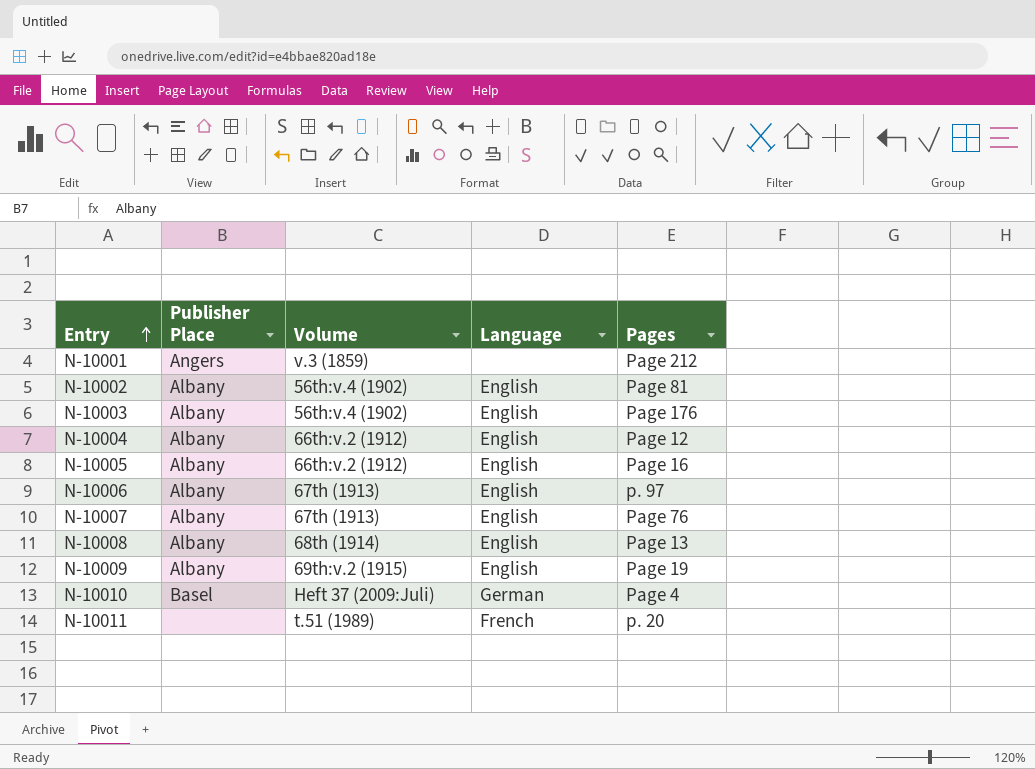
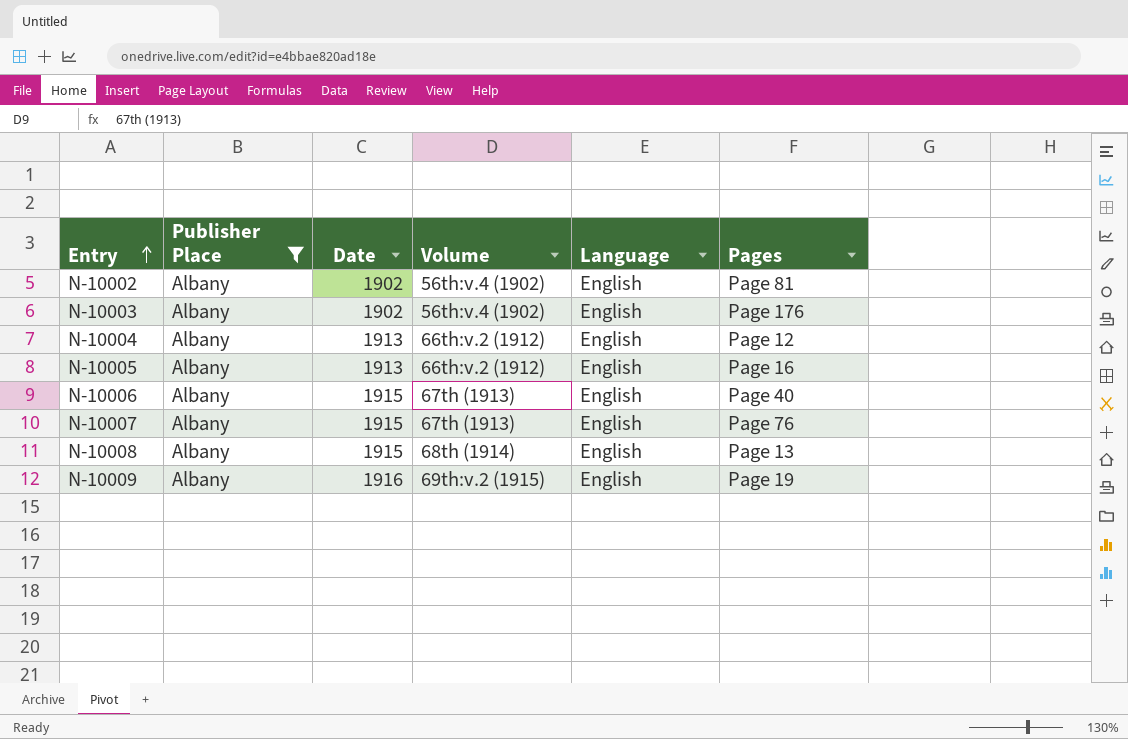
filter: none -> Publisher Place = Albany
column Date | position: none -> 3
N-10006 | Pages: p. 97 -> Page 40

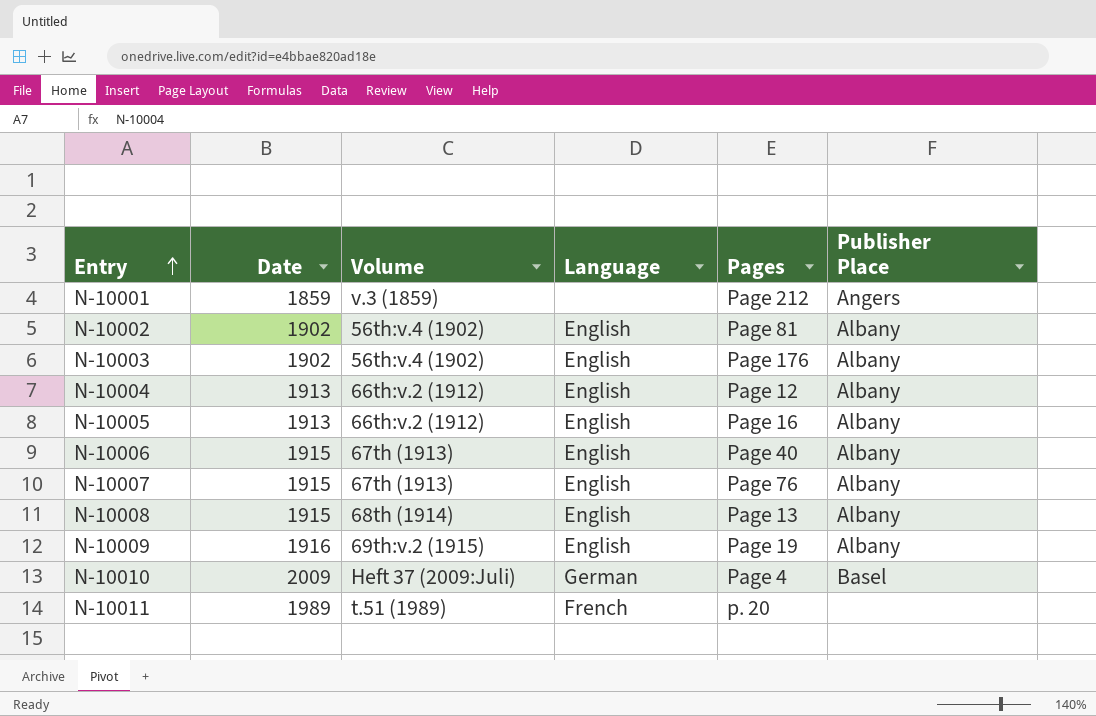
filter: Publisher Place = Albany -> none
column Publisher Place | position: 2 -> 6

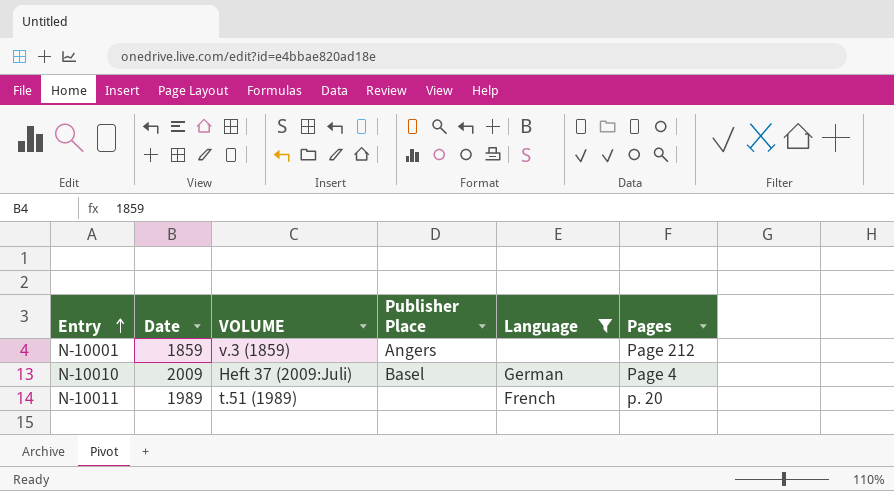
filter: none -> Language != English
column name: Volume -> VOLUME
column Publisher Place | position: 6 -> 4

